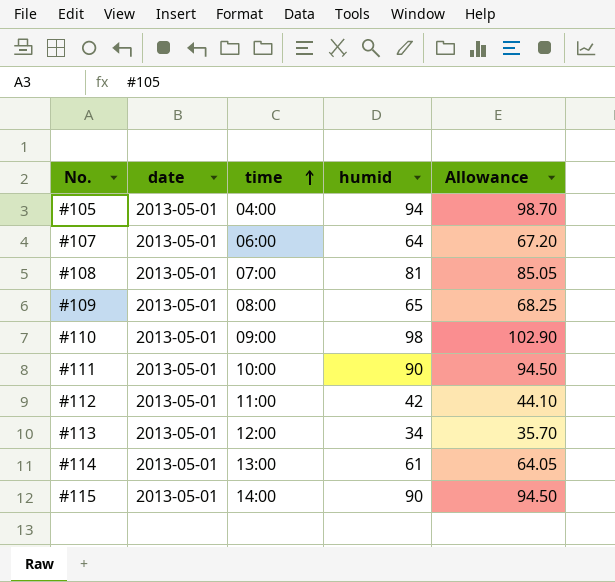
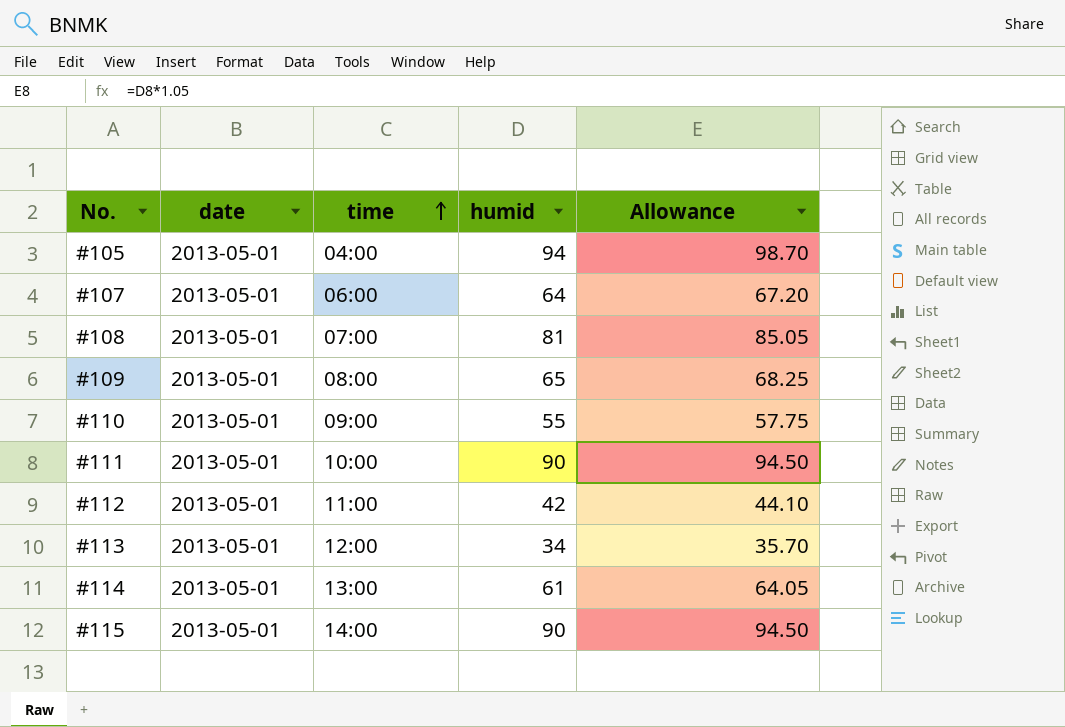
#110 | humid: 98 -> 55
#110 | Allowance: 102.90 -> 57.75

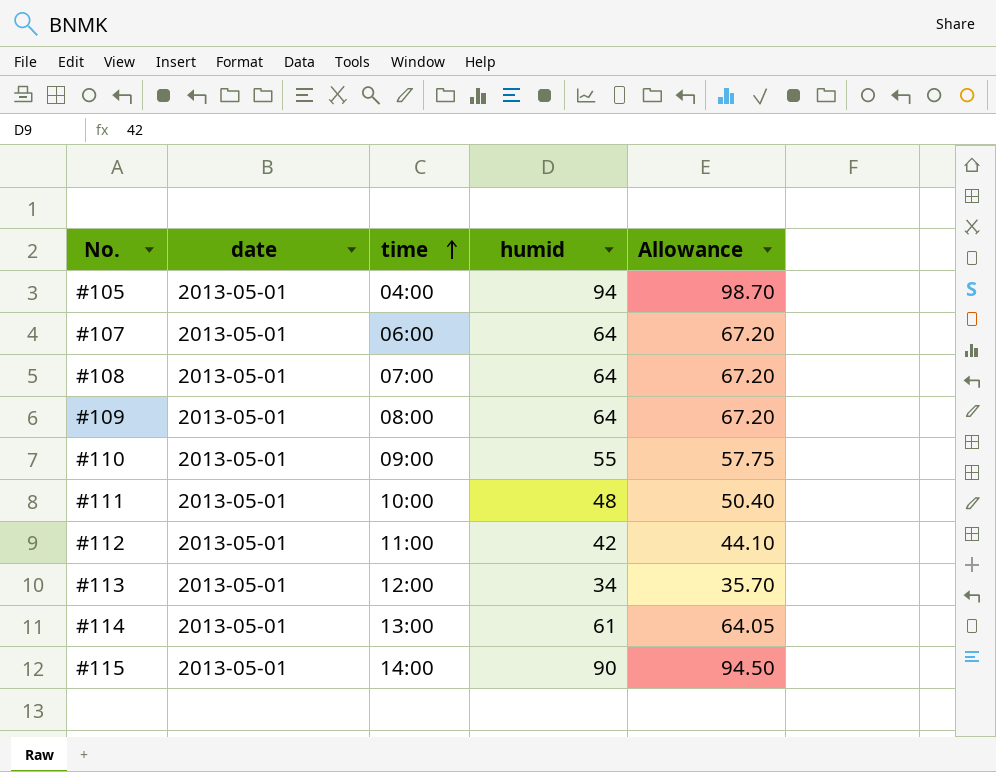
#108 | humid: 81 -> 64
#108 | Allowance: 85.05 -> 67.20
#109 | humid: 65 -> 64
#109 | Allowance: 68.25 -> 67.20
#111 | humid: 90 -> 48
#111 | Allowance: 94.50 -> 50.40

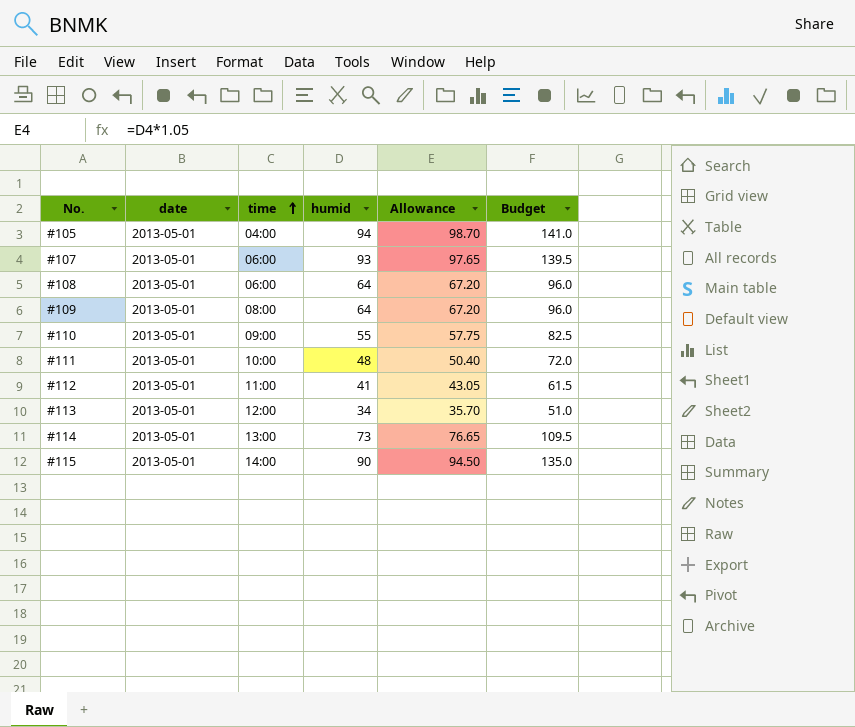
column Budget | formula: none -> [humid] * 1.5
#107 | humid: 64 -> 93
#107 | Allowance: 67.20 -> 97.65
#108 | time: 07:00 -> 06:00
#112 | humid: 42 -> 41
#112 | Allowance: 44.10 -> 43.05
#114 | humid: 61 -> 73
#114 | Allowance: 64.05 -> 76.65

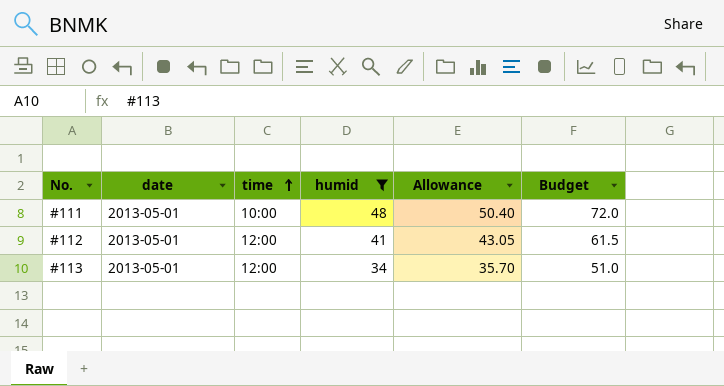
filter: none -> humid <= 48
#112 | time: 11:00 -> 12:00

